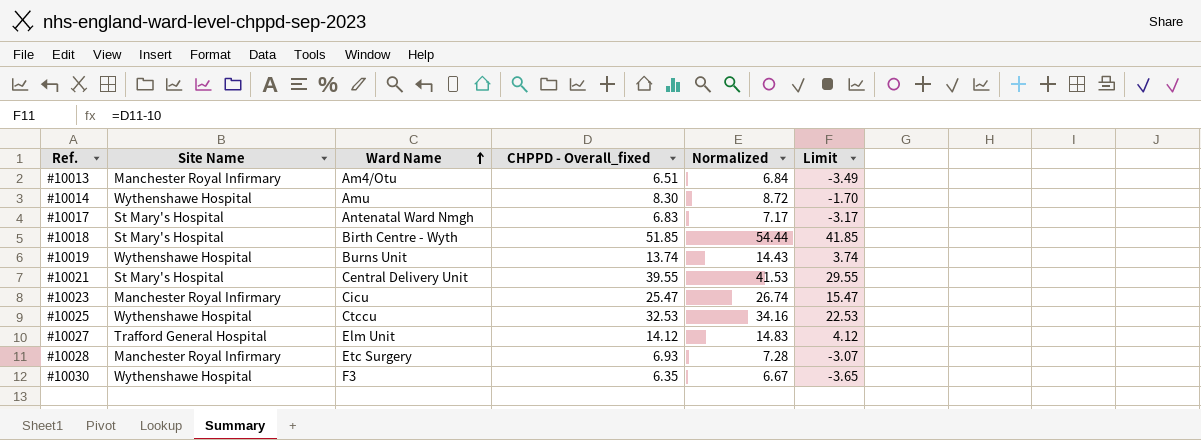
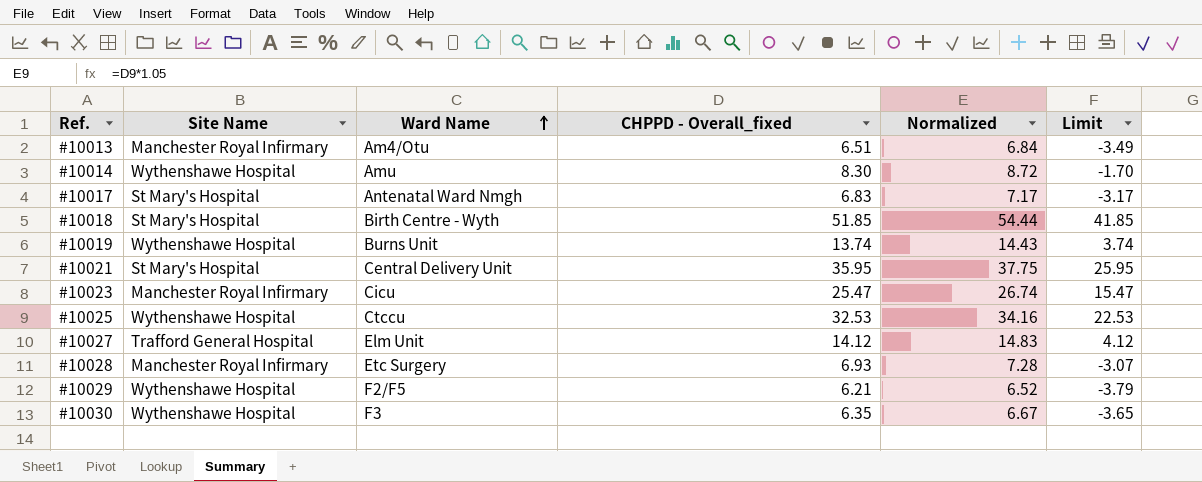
#10021 | CHPPD - Overall_fixed: 39.55 -> 35.95
#10021 | Normalized: 41.53 -> 37.75
#10021 | Limit: 29.55 -> 25.95
row #10029: none -> Wythenshawe Hospital | F2/F5 | 6.21 | 6.52 | -3.79

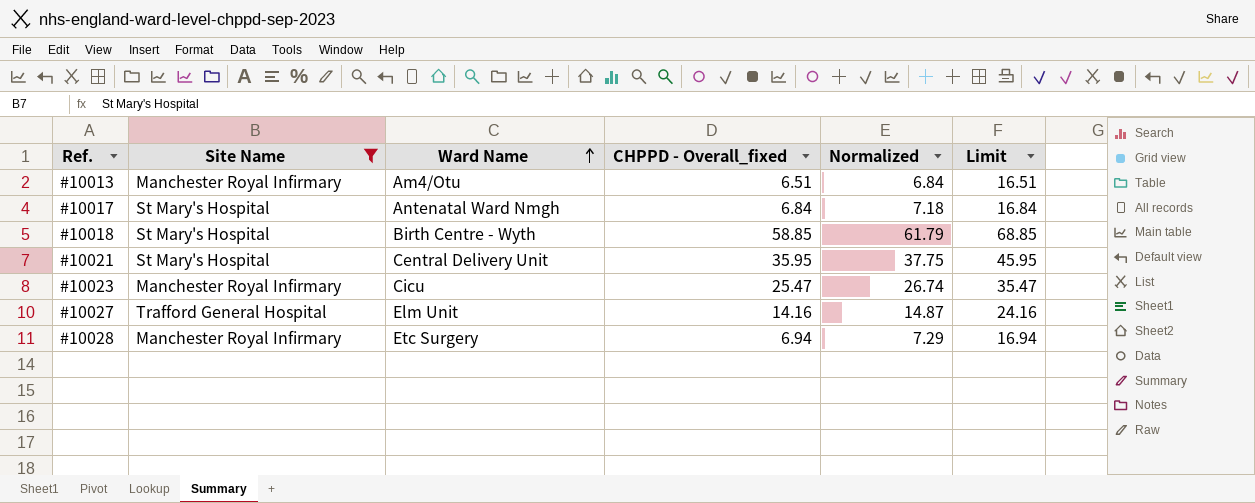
filter: none -> Site Name != Wythenshawe Hospital
column Limit | formula: [CHPPD - Overall_fixed] - 10 -> [CHPPD - Overall_fixed] + 10
#10017 | CHPPD - Overall_fixed: 6.83 -> 6.84
#10017 | Normalized: 7.17 -> 7.18
#10018 | CHPPD - Overall_fixed: 51.85 -> 58.85
#10018 | Normalized: 54.44 -> 61.79
#10027 | CHPPD - Overall_fixed: 14.12 -> 14.16
#10027 | Normalized: 14.83 -> 14.87
#10028 | CHPPD - Overall_fixed: 6.93 -> 6.94
#10028 | Normalized: 7.28 -> 7.29

